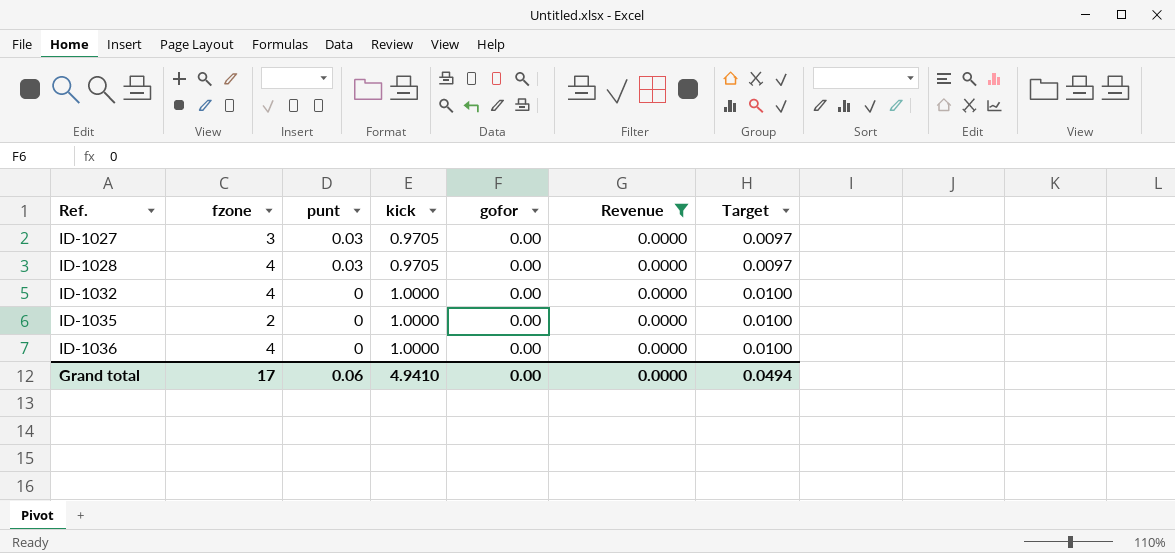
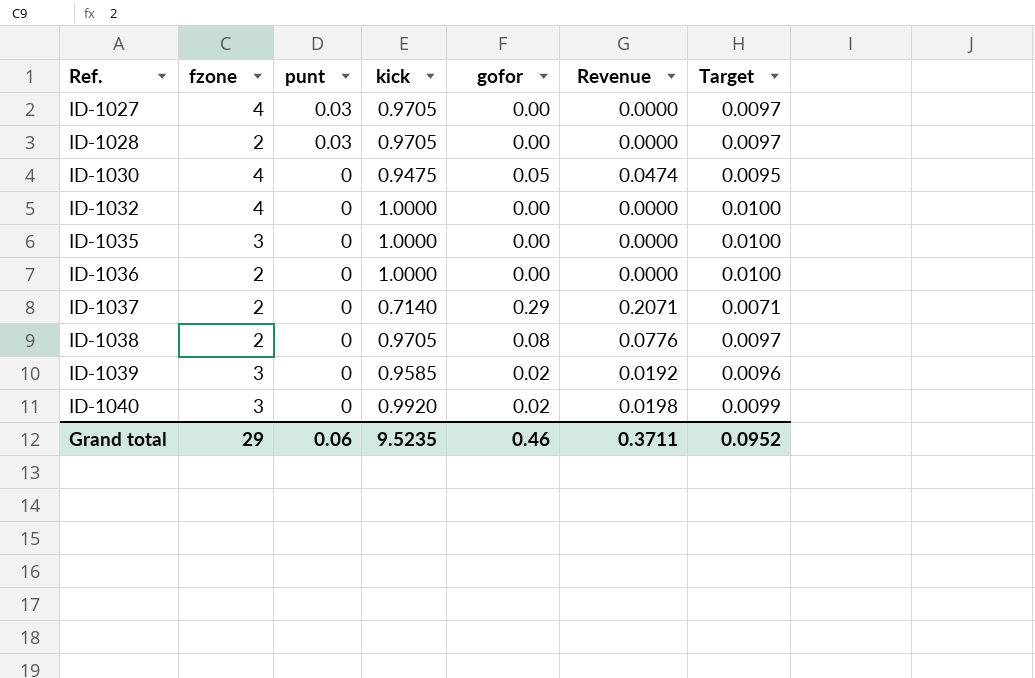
filter: Revenue = 0.0000 -> none
ID-1027 | fzone: 3 -> 4
ID-1028 | fzone: 4 -> 2
ID-1035 | fzone: 2 -> 3
ID-1036 | fzone: 4 -> 2
Grand total | fzone: 17 -> 29
Grand total | kick: 4.9410 -> 9.5235
Grand total | gofor: 0.00 -> 0.46
Grand total | Revenue: 0.0000 -> 0.3711
Grand total | Target: 0.0494 -> 0.0952

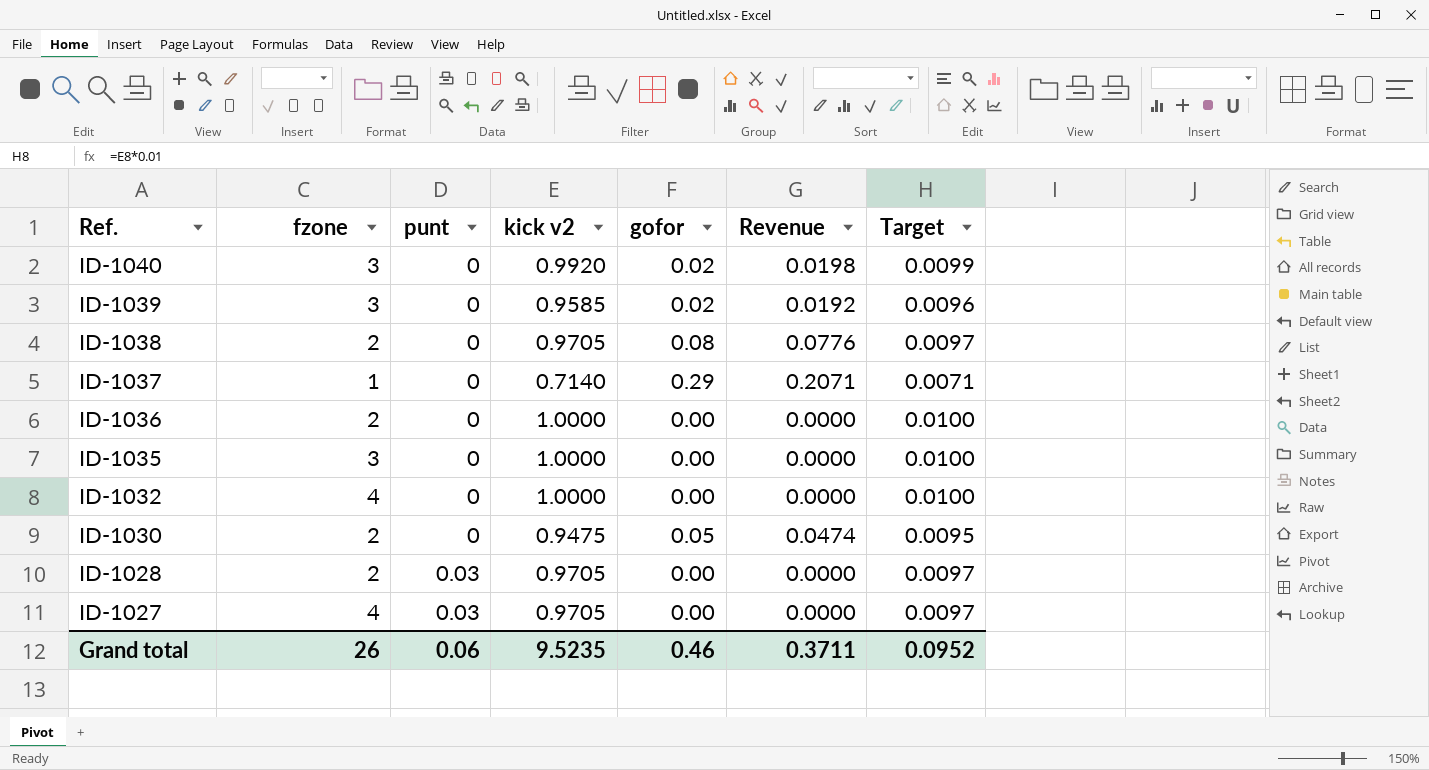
row order: Ref. ascending -> Ref. descending
column name: kick -> kick v2
ID-1037 | fzone: 2 -> 1
ID-1030 | fzone: 4 -> 2
Grand total | fzone: 29 -> 26

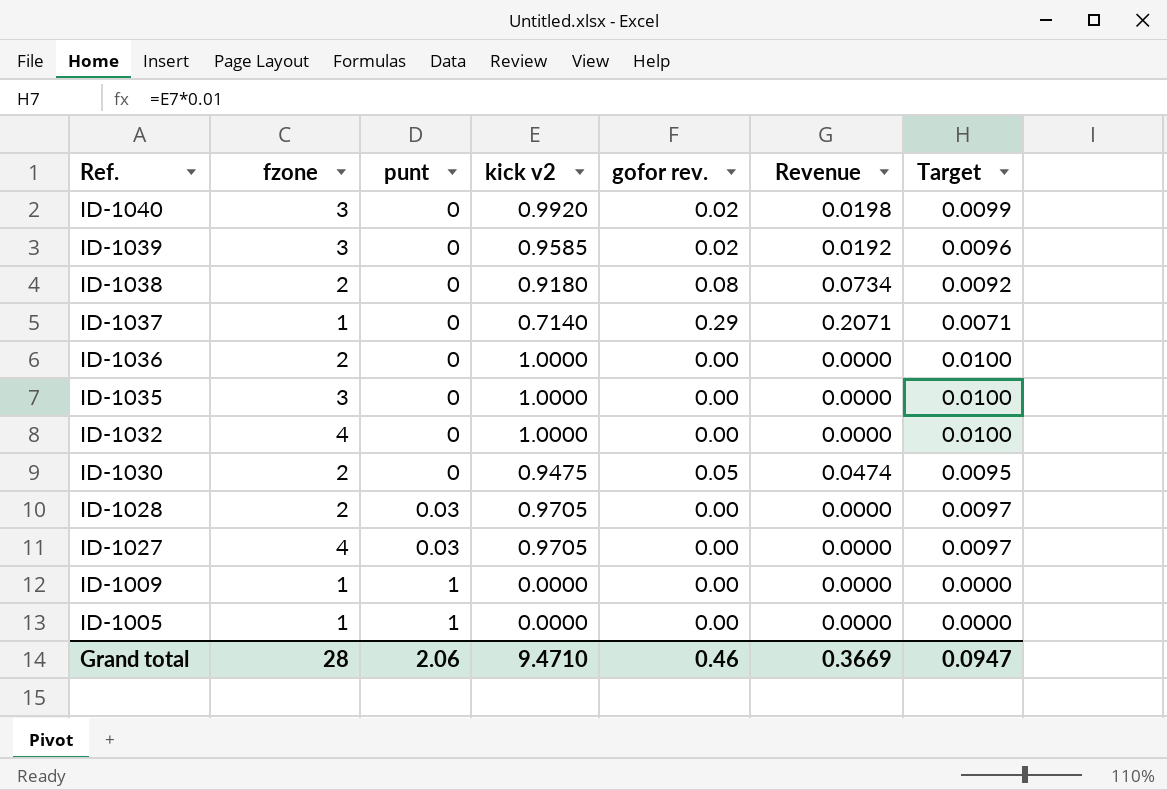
column name: gofor -> gofor rev.
ID-1038 | kick v2: 0.9705 -> 0.9180
ID-1038 | Revenue: 0.0776 -> 0.0734
ID-1038 | Target: 0.0097 -> 0.0092
row ID-1009: none -> 1 | 1 | 0.0000 | 0.00 | 0.0000 | 0.0000
row ID-1005: none -> 1 | 1 | 0.0000 | 0.00 | 0.0000 | 0.0000
Grand total | fzone: 26 -> 28
Grand total | punt: 0.06 -> 2.06
Grand total | kick v2: 9.5235 -> 9.4710
Grand total | Revenue: 0.3711 -> 0.3669
Grand total | Target: 0.0952 -> 0.0947

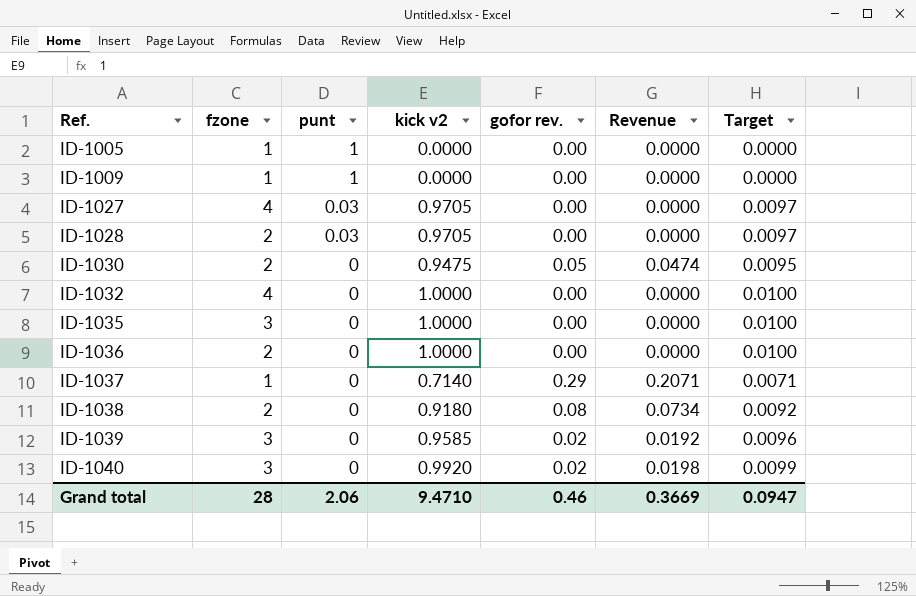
row order: Ref. descending -> Ref. ascending

